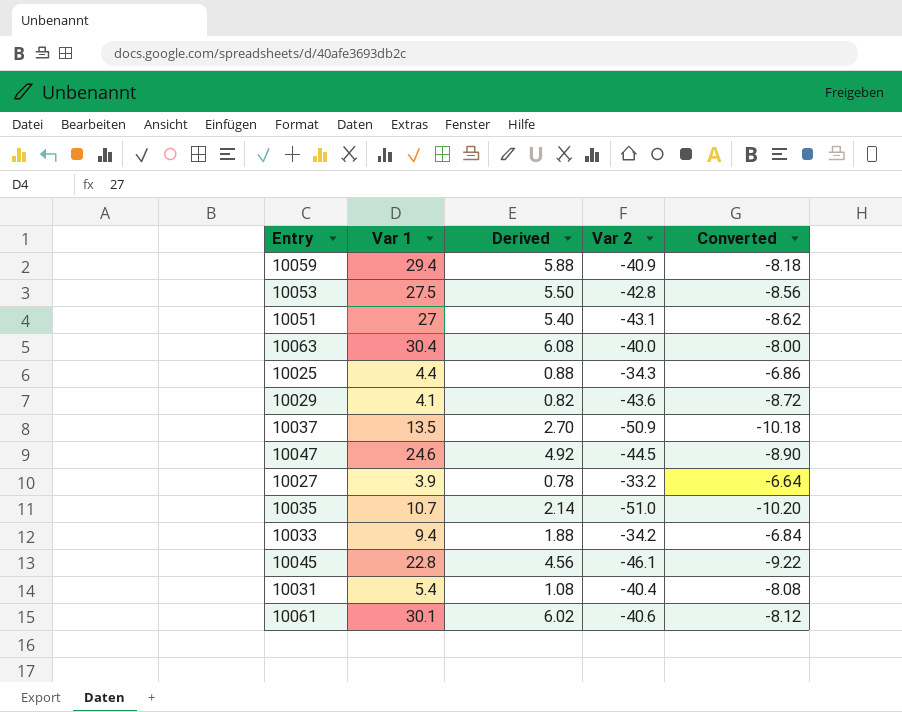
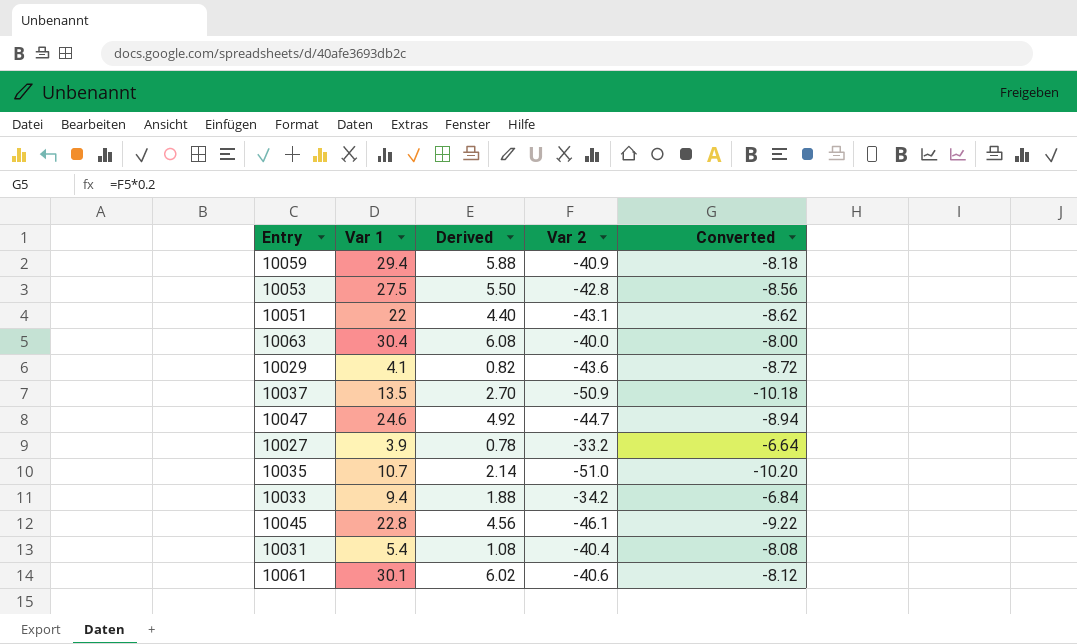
row 10025: 4.4 | 0.88 | -34.3 | -6.86 -> none
10051 | Var 1: 27 -> 22
10051 | Derived: 5.40 -> 4.40
10047 | Var 2: -44.5 -> -44.7
10047 | Converted: -8.90 -> -8.94

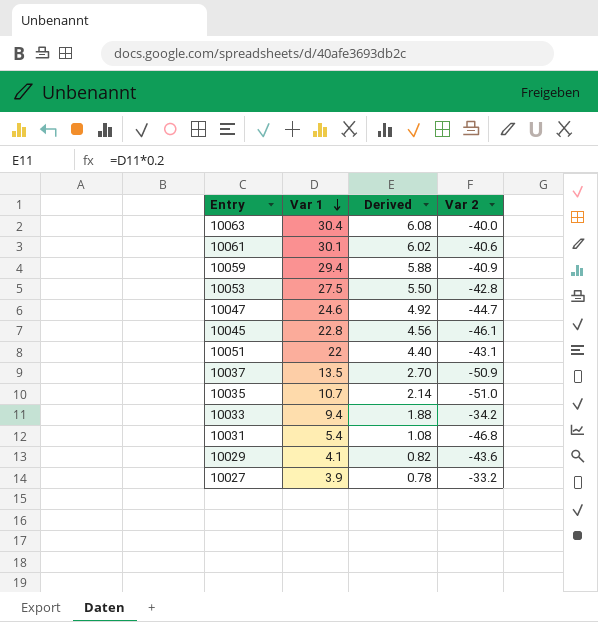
row order: none -> Var 1 descending
column Converted | formula: [Var 2] * 0.2 -> none
10031 | Var 2: -40.4 -> -46.8

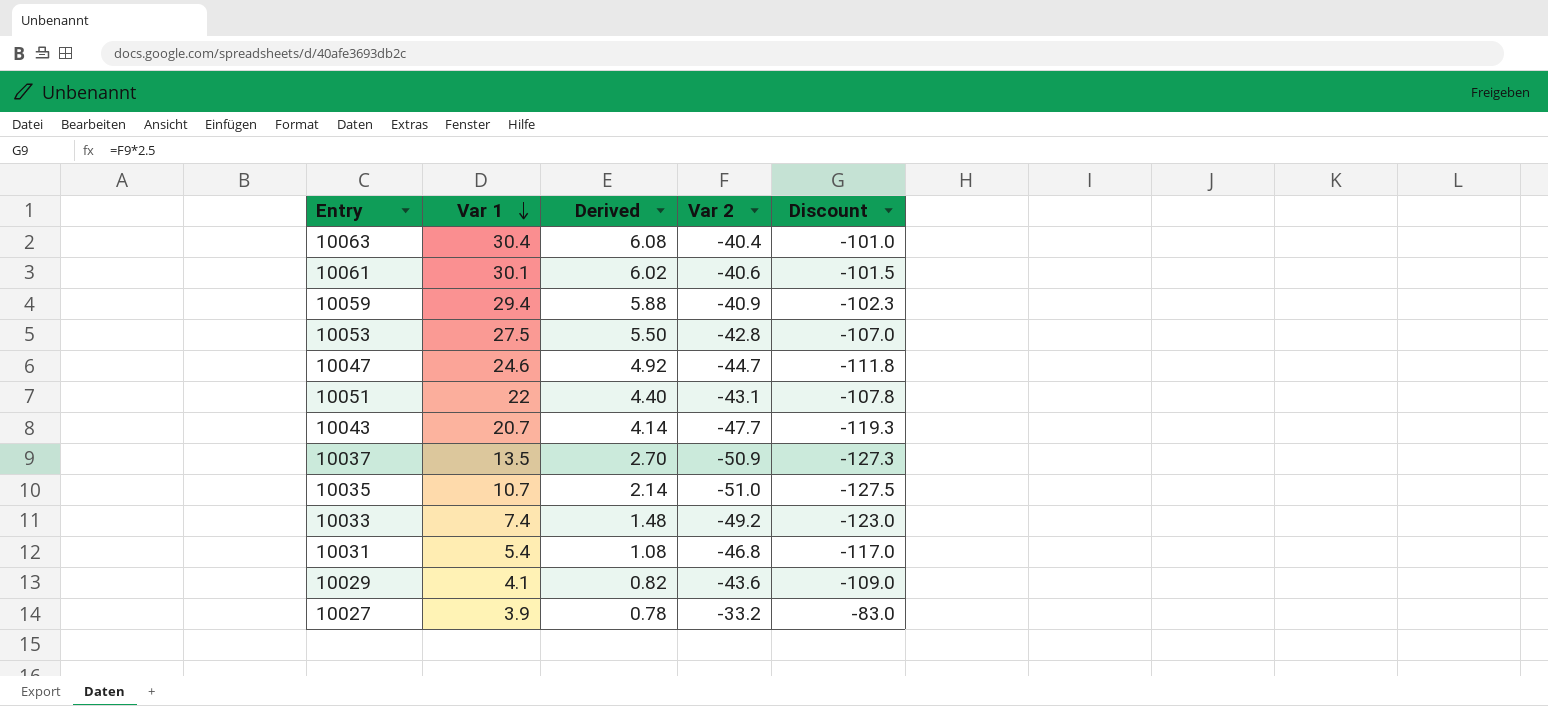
column Discount | formula: none -> [Var 2] * 2.5
row 10045: 22.8 | 4.56 | -46.1 -> none
10063 | Var 2: -40.0 -> -40.4
row 10043: none -> 20.7 | 4.14 | -47.7 | -119.3
10033 | Var 1: 9.4 -> 7.4
10033 | Derived: 1.88 -> 1.48
10033 | Var 2: -34.2 -> -49.2

